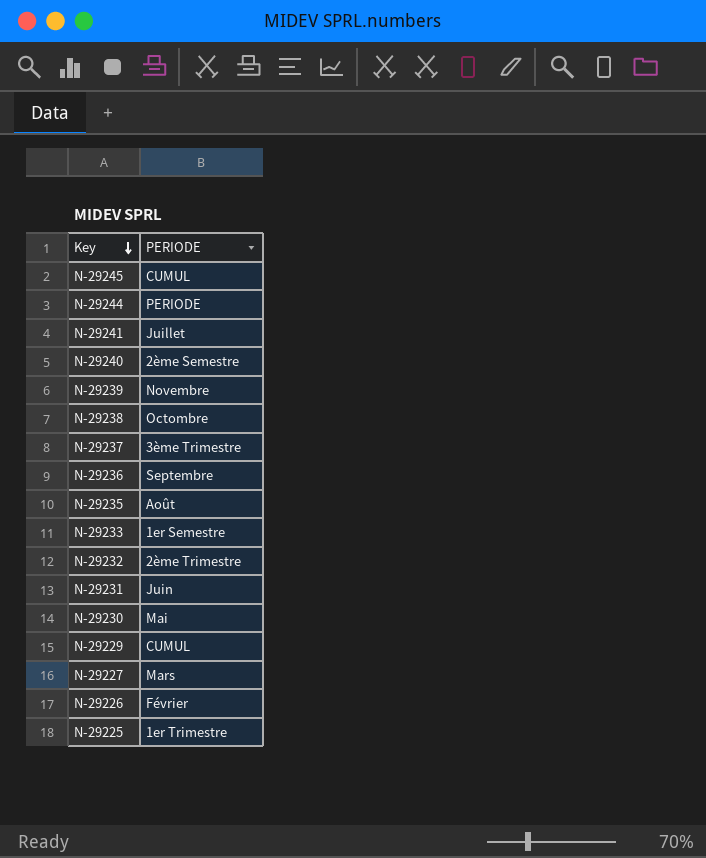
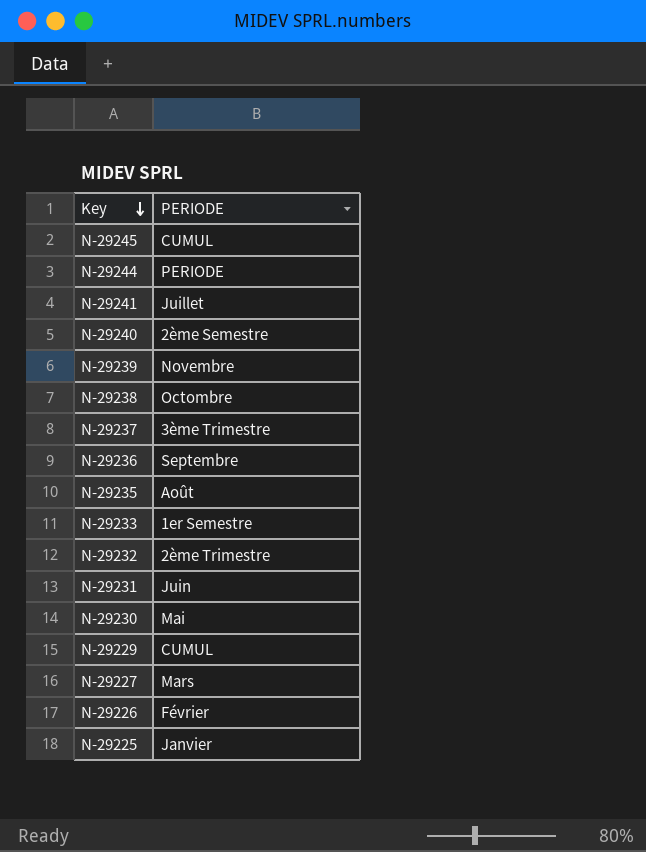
N-29225 | PERIODE: 1er Trimestre -> Janvier

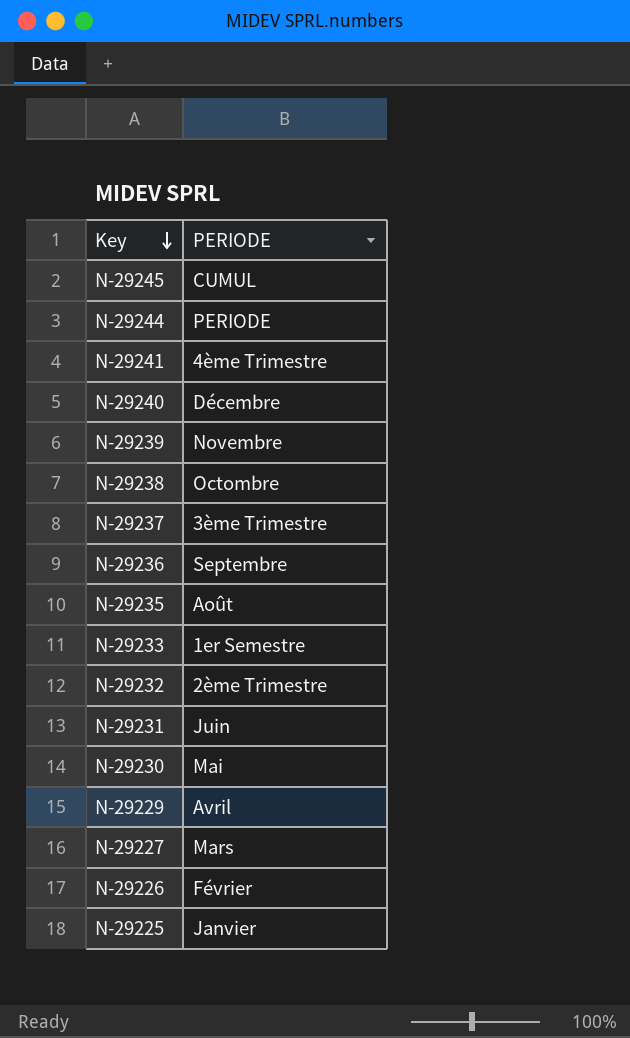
N-29241 | PERIODE: Juillet -> 4ème Trimestre
N-29240 | PERIODE: 2ème Semestre -> Décembre
N-29229 | PERIODE: CUMUL -> Avril

